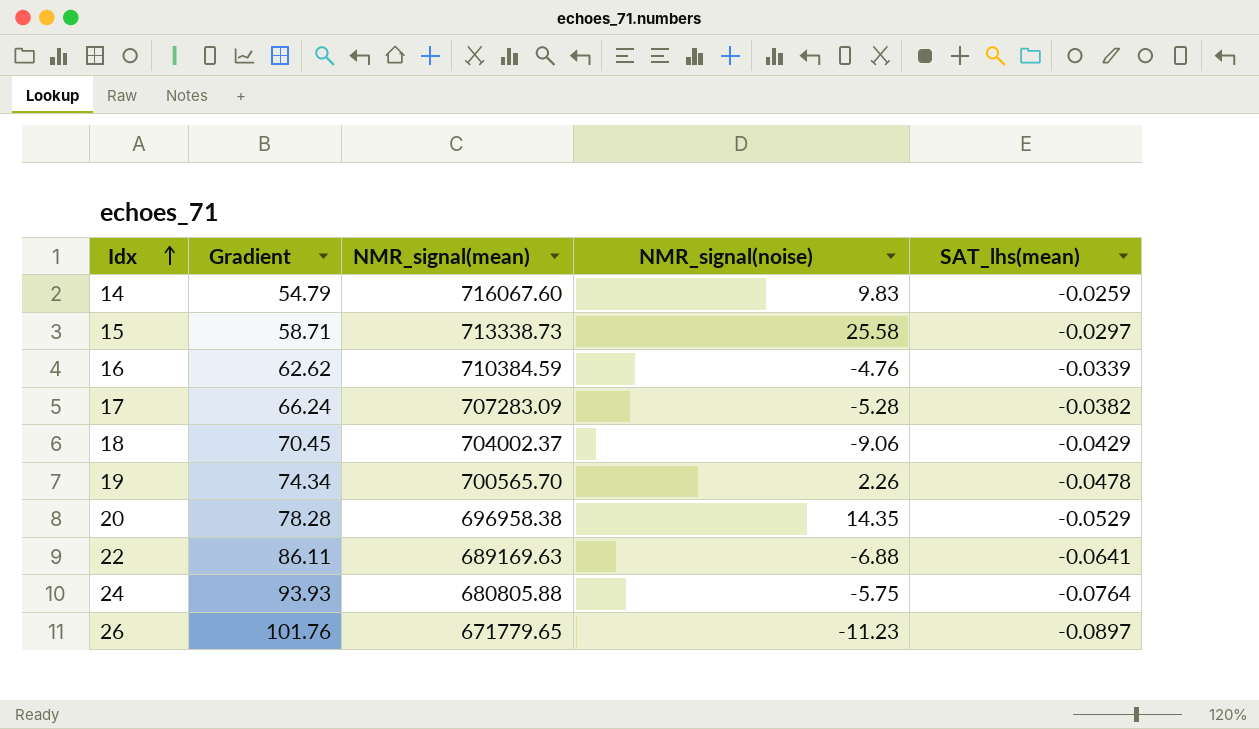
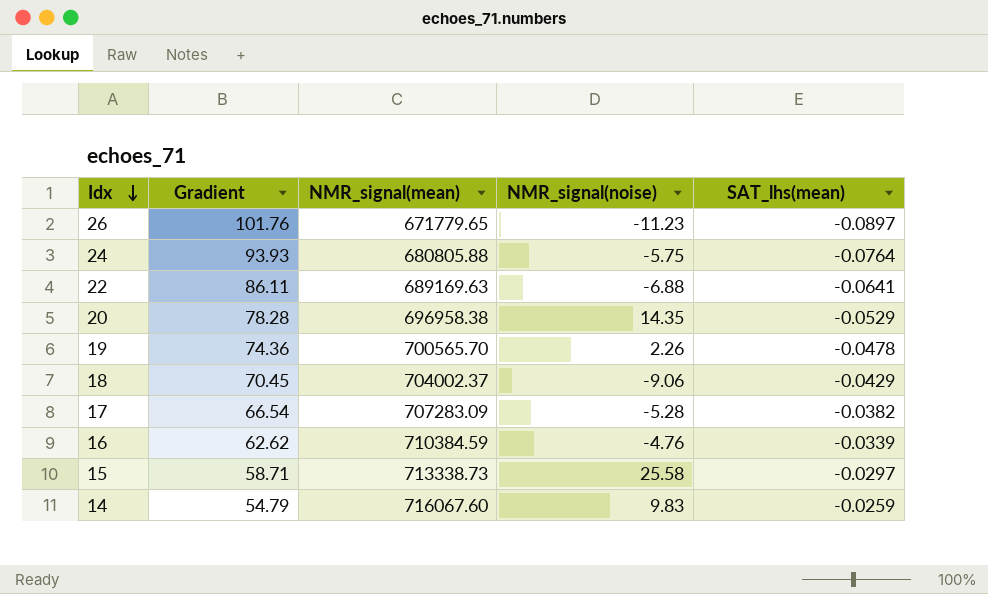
row order: Idx ascending -> Idx descending
19 | Gradient: 74.34 -> 74.36
17 | Gradient: 66.24 -> 66.54

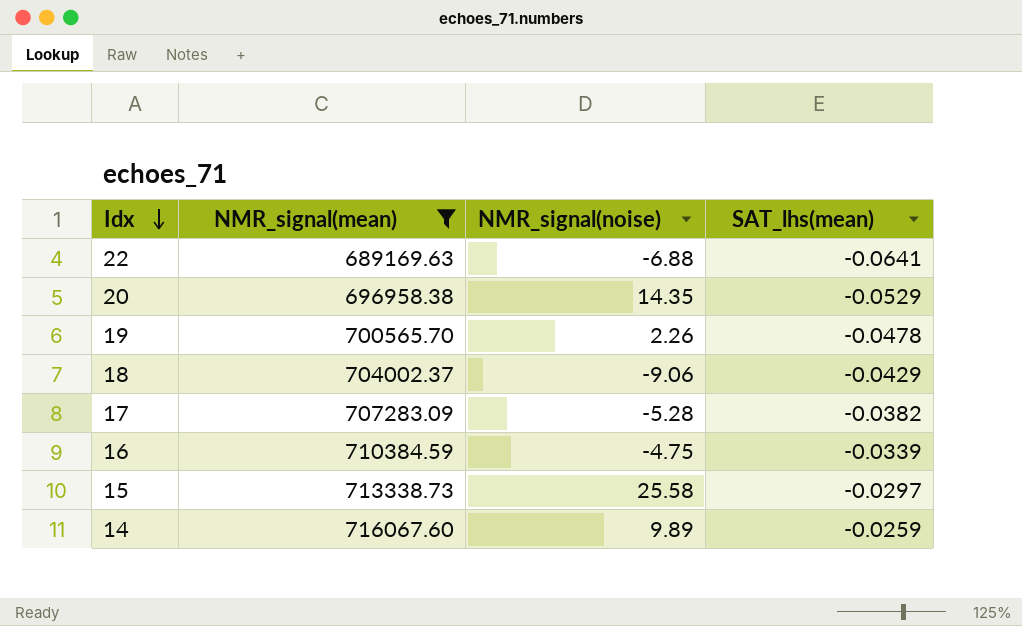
filter: none -> NMR_signal(mean) >= 689169.63
column Gradient | position: 2 -> none
16 | NMR_signal(noise): -4.76 -> -4.75
14 | NMR_signal(noise): 9.83 -> 9.89

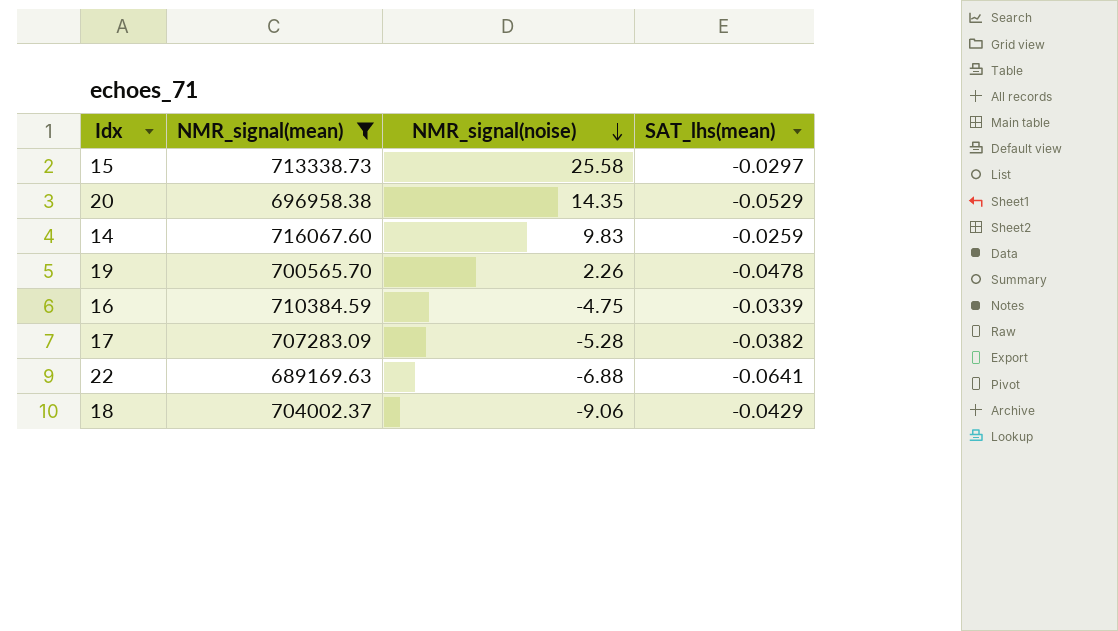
row order: Idx descending -> NMR_signal(noise) descending
14 | NMR_signal(noise): 9.89 -> 9.83

